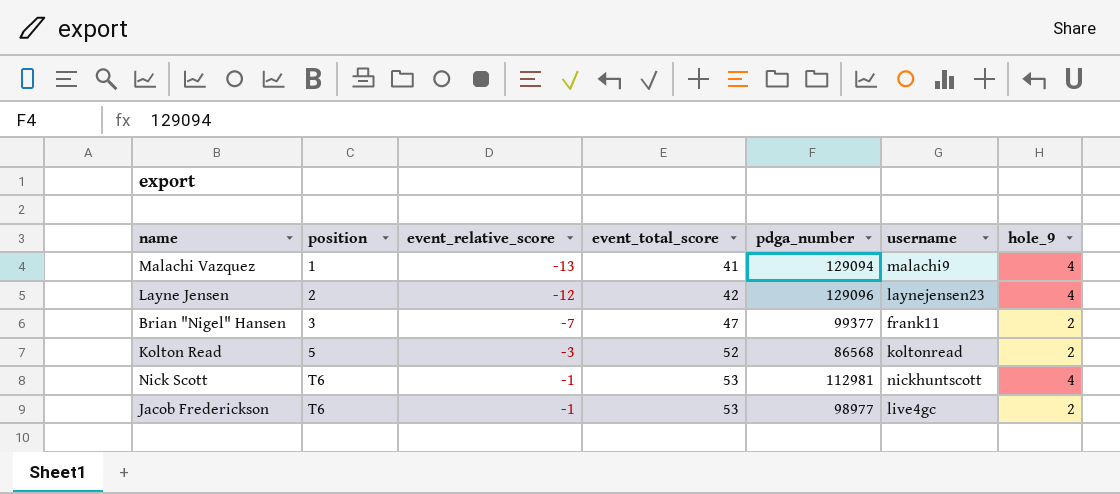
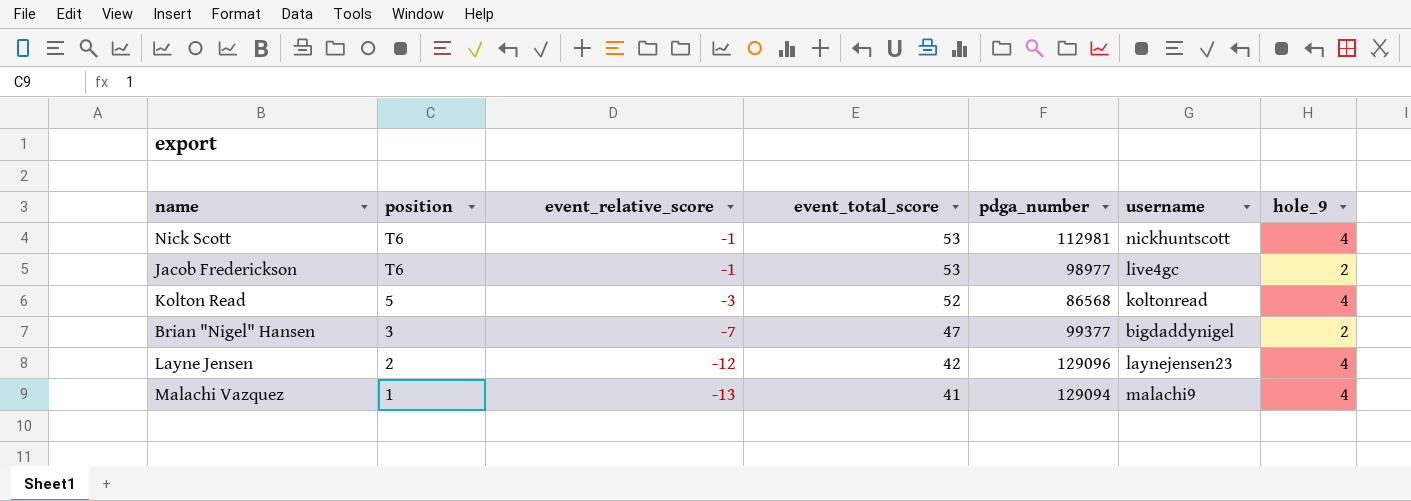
row order: position ascending -> position descending
Kolton Read | hole_9: 2 -> 4
Brian "Nigel" Hansen | username: frank11 -> bigdaddynigel

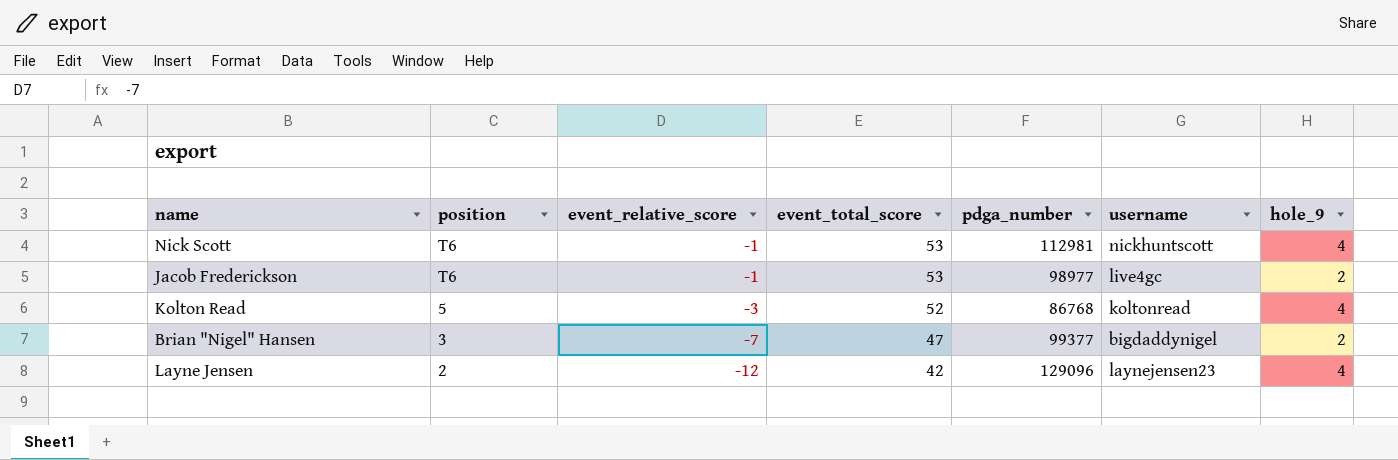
row Malachi Vazquez: 1 | -13 | 41 | 129094 | malachi9 | 4 -> none
Kolton Read | pdga_number: 86568 -> 86768

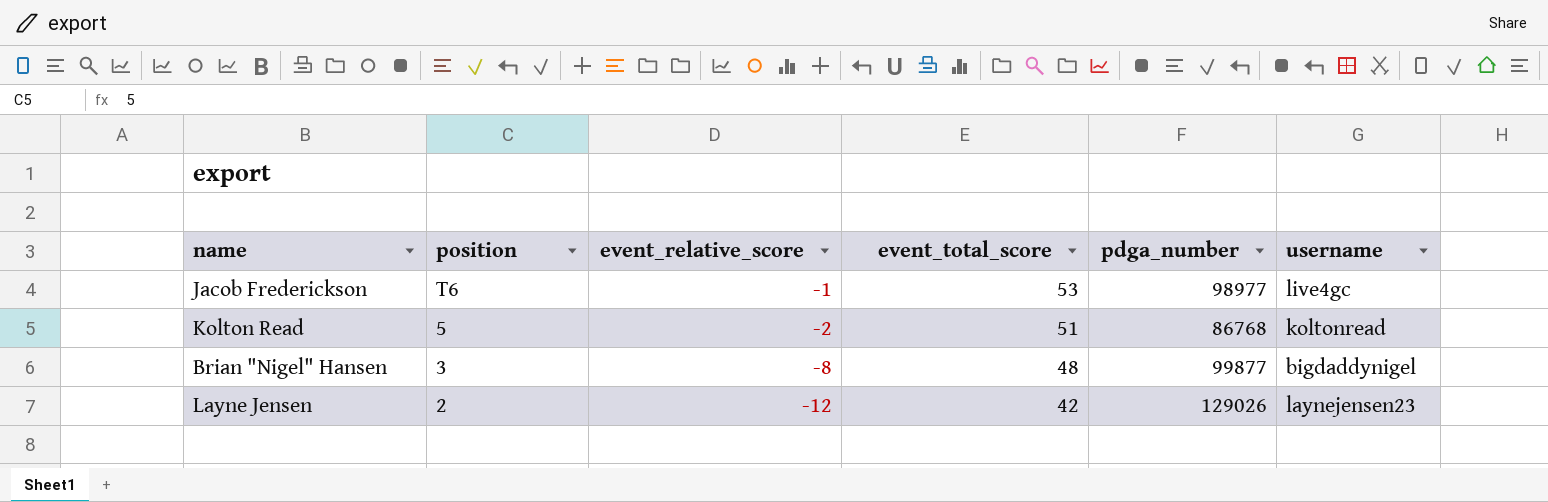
column hole_9 | position: 7 -> none
row Nick Scott: T6 | -1 | 53 | 112981 | nickhuntscott | 4 -> none
Kolton Read | event_relative_score: -3 -> -2
Kolton Read | event_total_score: 52 -> 51
Brian "Nigel" Hansen | event_relative_score: -7 -> -8
Brian "Nigel" Hansen | event_total_score: 47 -> 48
Brian "Nigel" Hansen | pdga_number: 99377 -> 99877
Layne Jensen | pdga_number: 129096 -> 129026

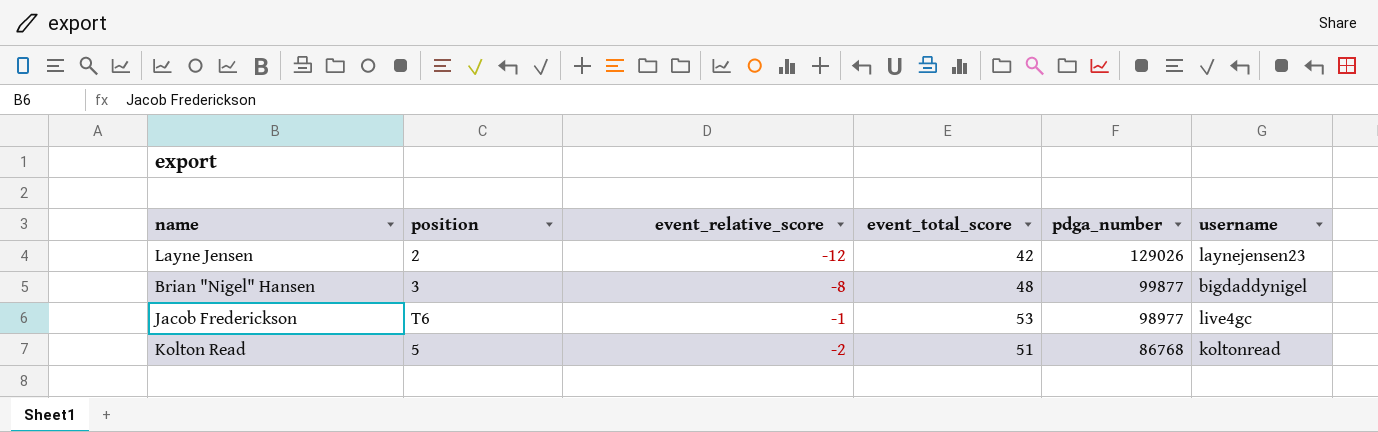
row order: position descending -> pdga_number descending

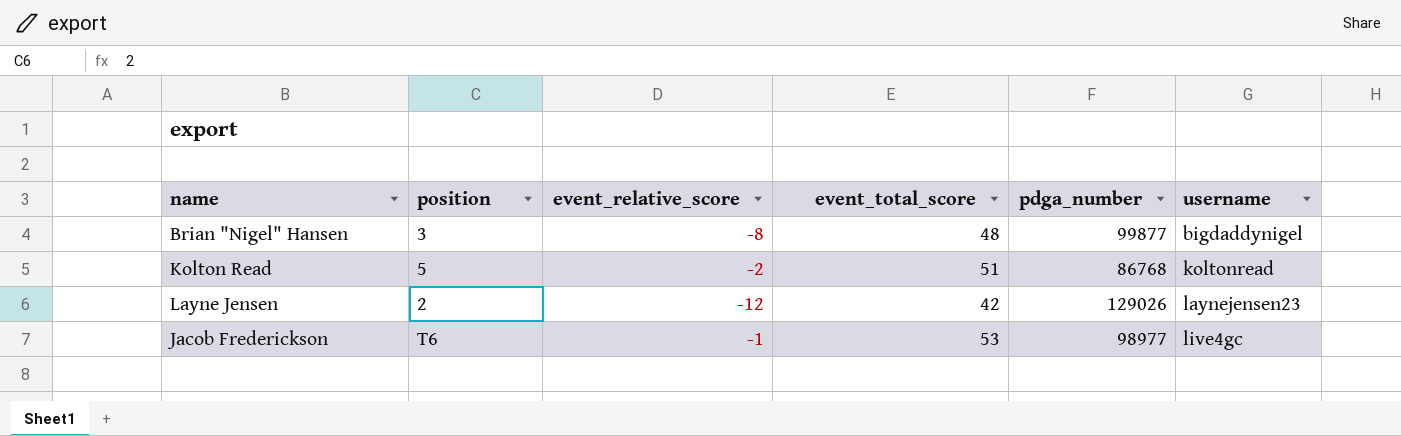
row order: pdga_number descending -> username ascending

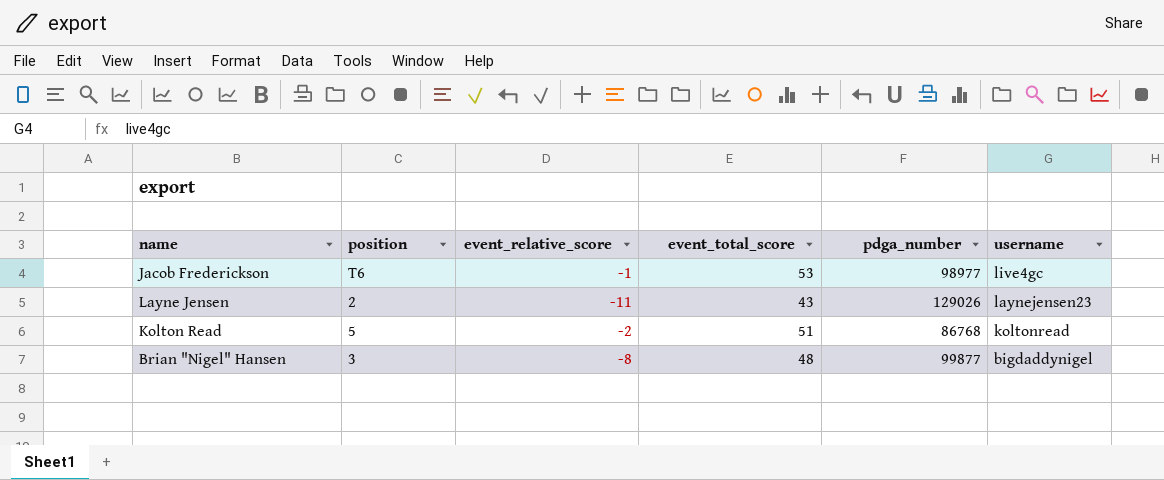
row order: username ascending -> username descending
Layne Jensen | event_relative_score: -12 -> -11
Layne Jensen | event_total_score: 42 -> 43

